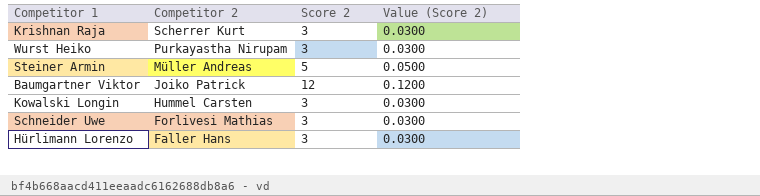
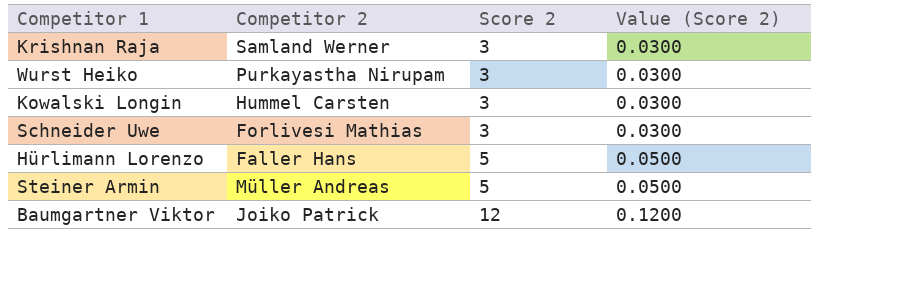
row order: Competitor 2 descending -> Score 2 ascending
Krishnan Raja | Competitor 2: Scherrer Kurt -> Samland Werner
Hürlimann Lorenzo | Score 2: 3 -> 5
Hürlimann Lorenzo | Value (Score 2): 0.0300 -> 0.0500

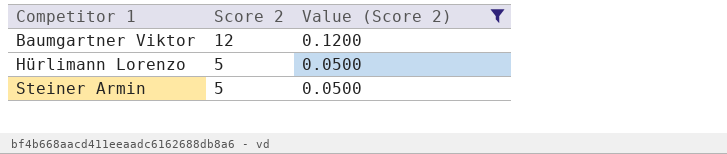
filter: none -> Value (Score 2) != 0.0300
row order: Score 2 ascending -> Competitor 1 ascending
column Competitor 2 | position: 2 -> none

